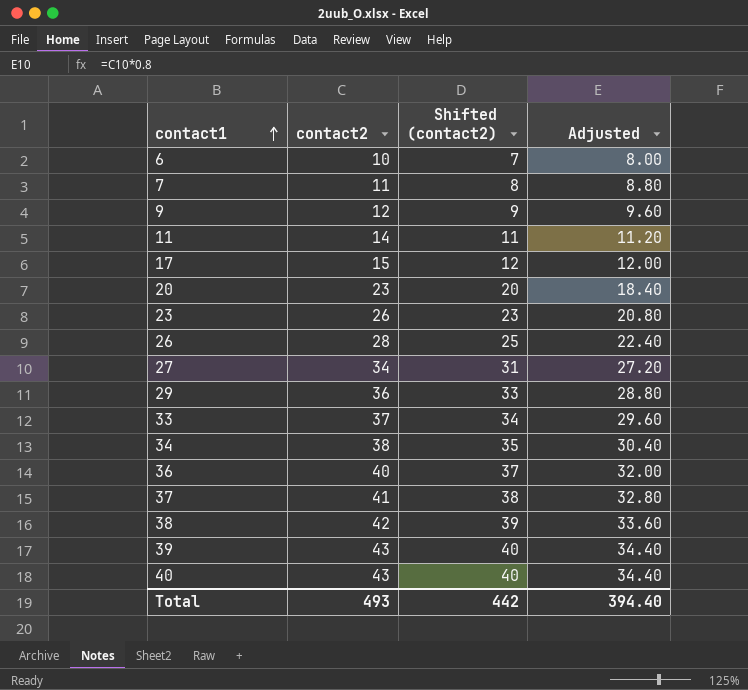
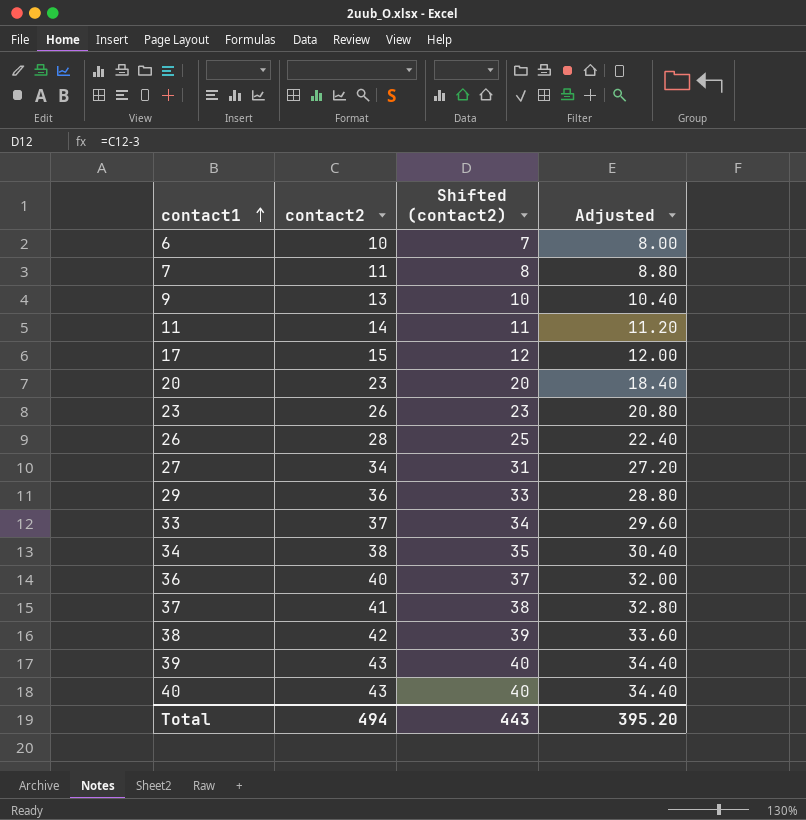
9 | contact2: 12 -> 13
9 | Shifted (contact2): 9 -> 10
9 | Adjusted: 9.60 -> 10.40
Total | contact2: 493 -> 494
Total | Shifted (contact2): 442 -> 443
Total | Adjusted: 394.40 -> 395.20

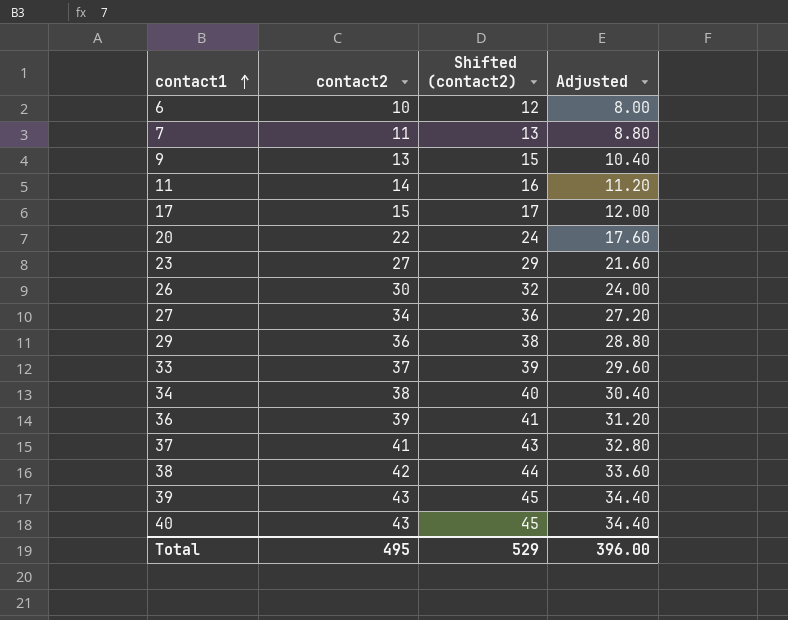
column Shifted (contact2) | formula: [contact2] - 3 -> [contact2] + 2
20 | contact2: 23 -> 22
20 | Adjusted: 18.40 -> 17.60
23 | contact2: 26 -> 27
23 | Adjusted: 20.80 -> 21.60
26 | contact2: 28 -> 30
26 | Adjusted: 22.40 -> 24.00
36 | contact2: 40 -> 39
36 | Adjusted: 32.00 -> 31.20
Total | contact2: 494 -> 495
Total | Shifted (contact2): 443 -> 529
Total | Adjusted: 395.20 -> 396.00

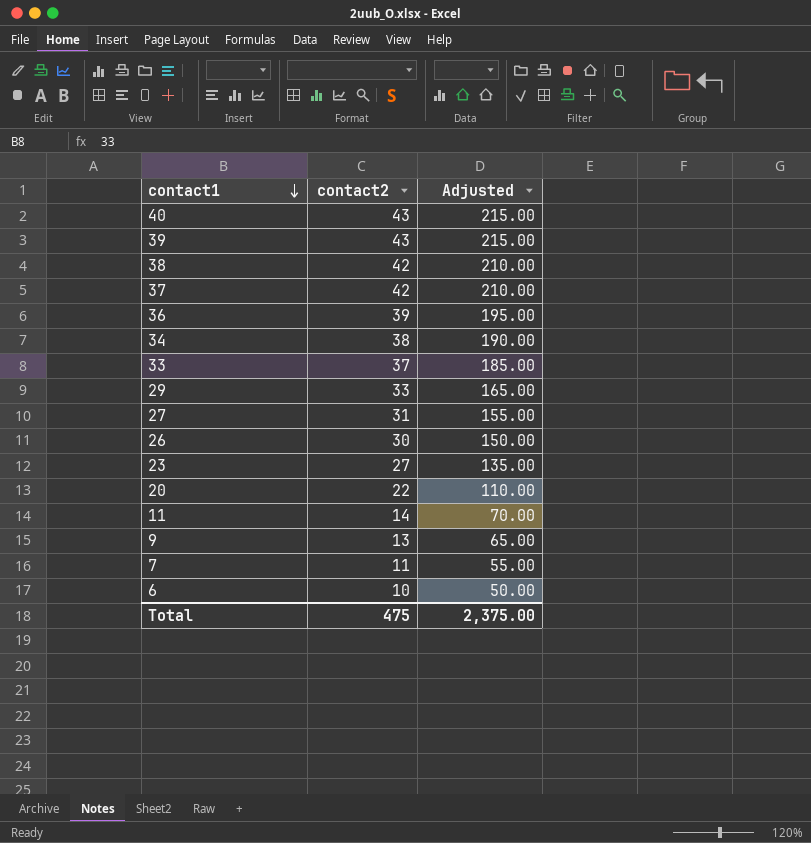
row order: contact1 ascending -> contact1 descending
column Shifted (contact2) | formula: [contact2] + 2 -> none
column Adjusted | formula: [contact2] * 0.8 -> [contact2] * 5
row 17: 15 | 17 | 12.00 -> none
37 | contact2: 41 -> 42
29 | contact2: 36 -> 33
27 | contact2: 34 -> 31
Total | contact2: 495 -> 475
Total | Adjusted: 396.00 -> 2,375.00

